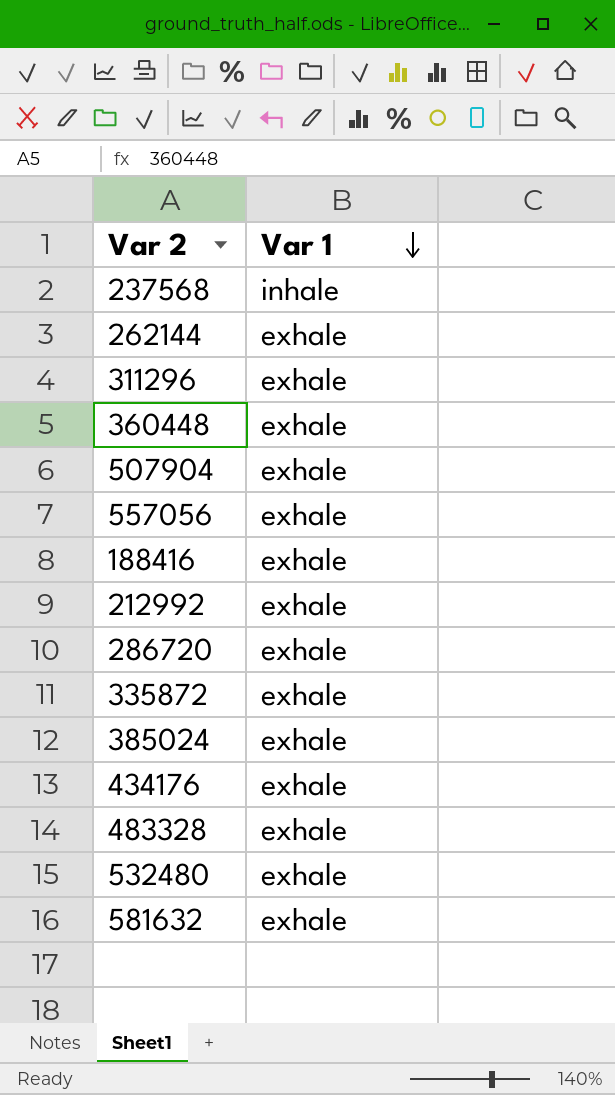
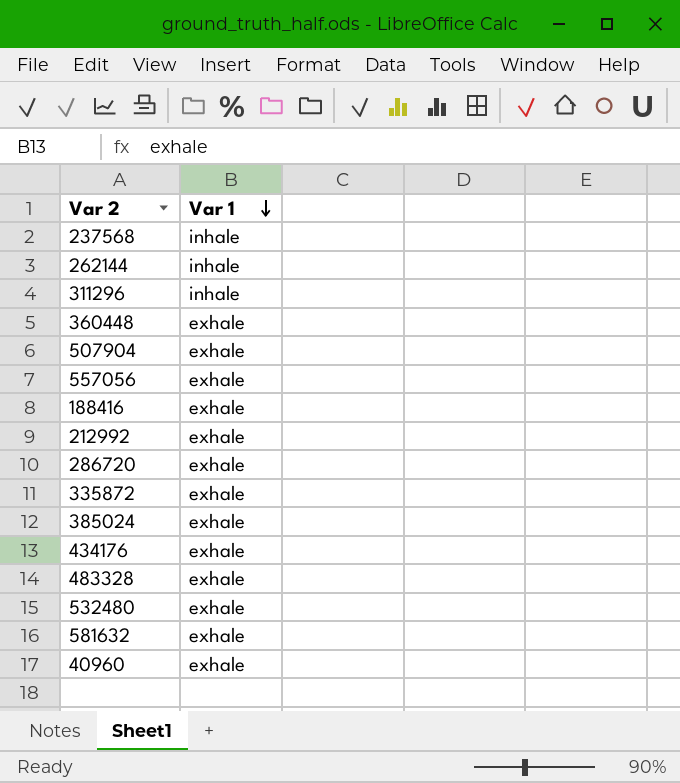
262144 | Var 1: exhale -> inhale
311296 | Var 1: exhale -> inhale
row 40960: none -> exhale

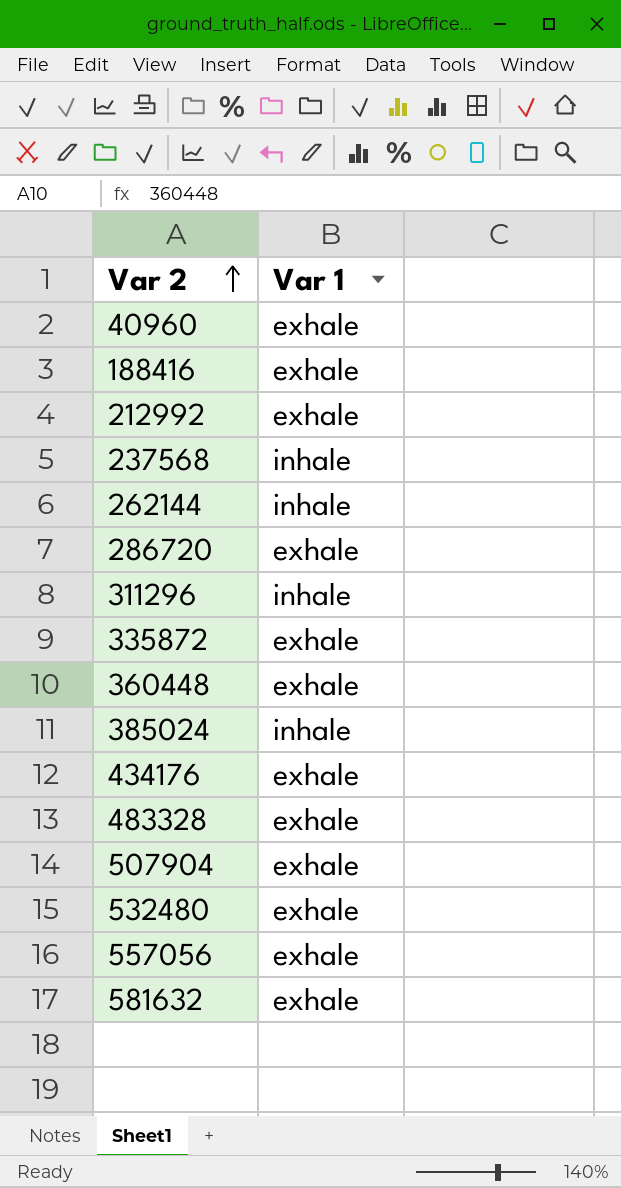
row order: Var 1 descending -> Var 2 ascending
385024 | Var 1: exhale -> inhale

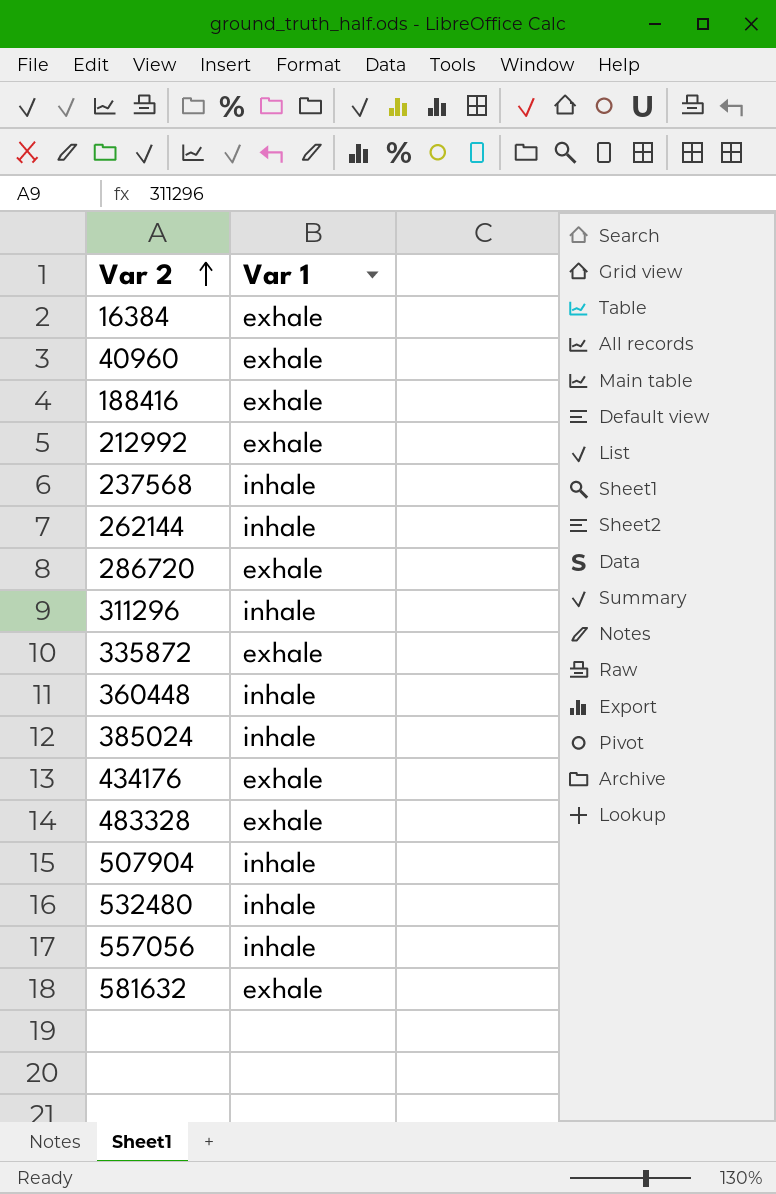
row 16384: none -> exhale
360448 | Var 1: exhale -> inhale
507904 | Var 1: exhale -> inhale
532480 | Var 1: exhale -> inhale
557056 | Var 1: exhale -> inhale

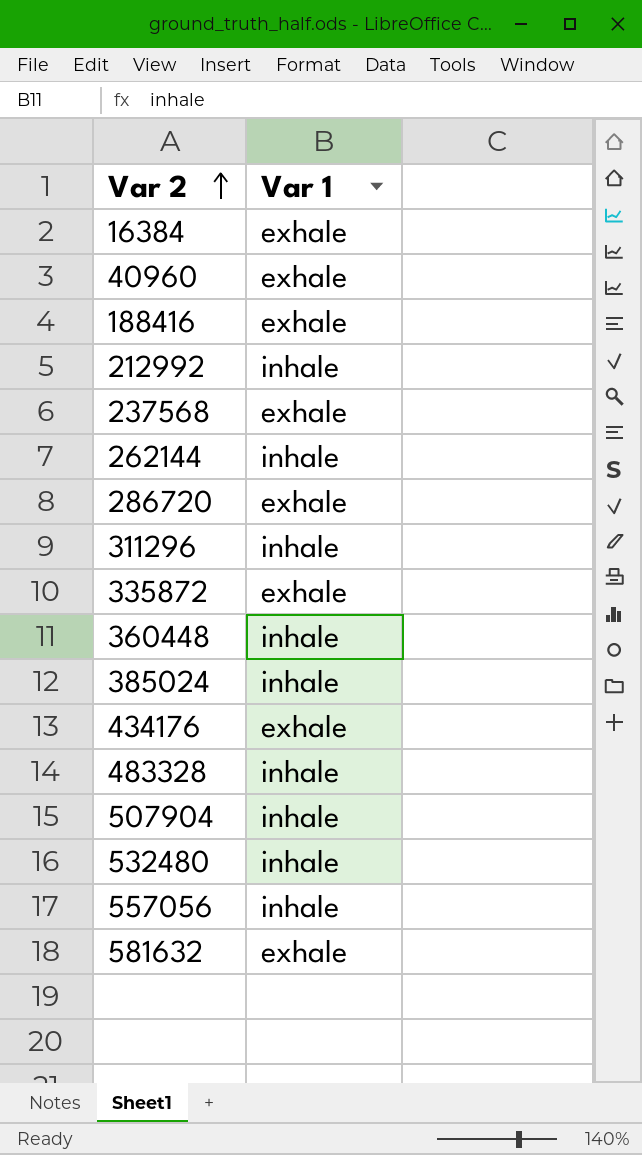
212992 | Var 1: exhale -> inhale
237568 | Var 1: inhale -> exhale
483328 | Var 1: exhale -> inhale

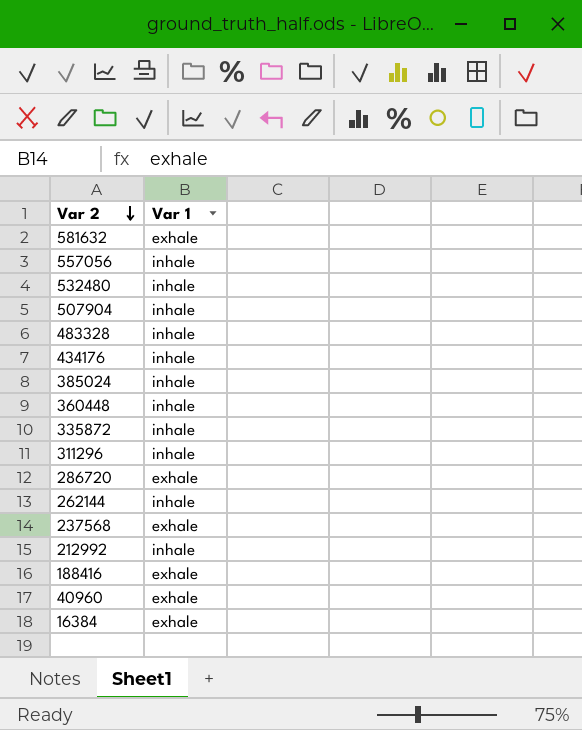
row order: Var 2 ascending -> Var 2 descending
434176 | Var 1: exhale -> inhale
335872 | Var 1: exhale -> inhale

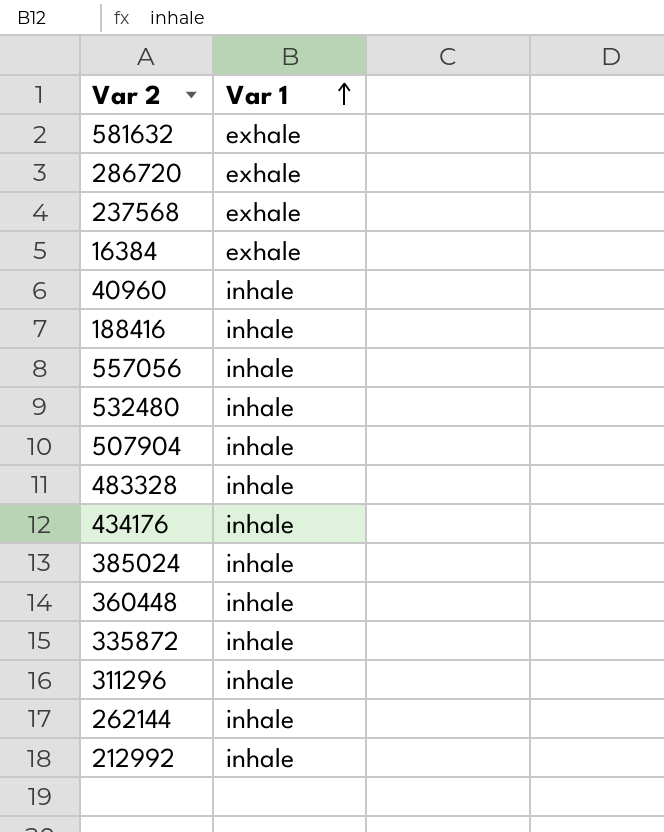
row order: Var 2 descending -> Var 1 ascending
40960 | Var 1: exhale -> inhale
188416 | Var 1: exhale -> inhale

